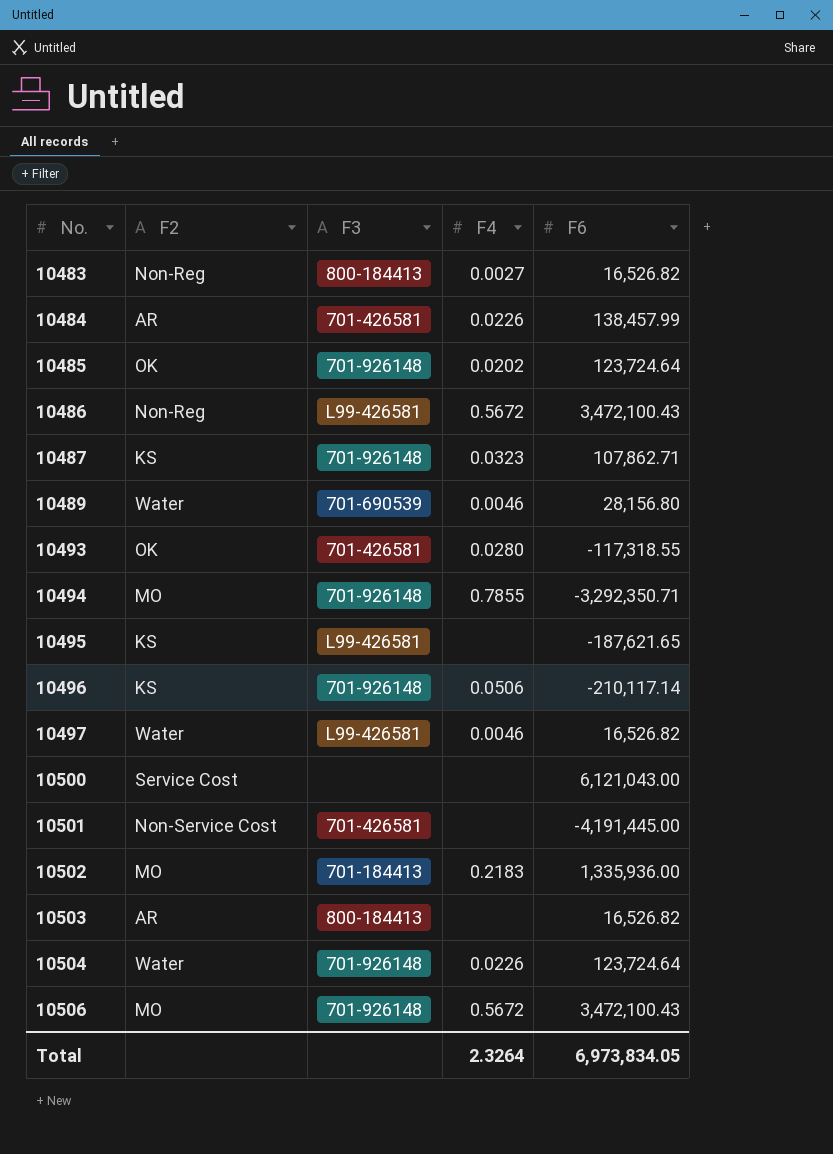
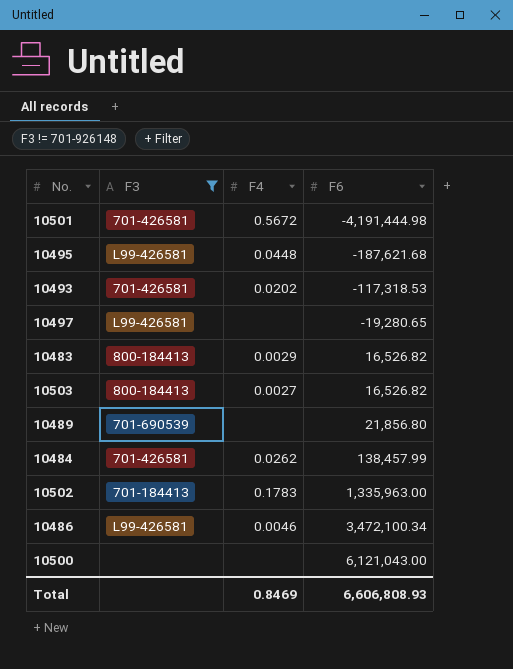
filter: none -> F3 != 701-926148
row order: No. ascending -> F6 ascending
column F2 | position: 2 -> none
10501 | F4: none -> 0.5672
10501 | F6: -4,191,445.00 -> -4,191,444.98
10495 | F4: none -> 0.0448
10495 | F6: -187,621.65 -> -187,621.68
10493 | F4: 0.0280 -> 0.0202
10493 | F6: -117,318.55 -> -117,318.53
10497 | F4: 0.0046 -> none
10497 | F6: 16,526.82 -> -19,280.65
10483 | F4: 0.0027 -> 0.0029
10503 | F4: none -> 0.0027
10489 | F4: 0.0046 -> none
10489 | F6: 28,156.80 -> 21,856.80
10484 | F4: 0.0226 -> 0.0262
10502 | F4: 0.2183 -> 0.1783
10502 | F6: 1,335,936.00 -> 1,335,963.00
10486 | F4: 0.5672 -> 0.0046
10486 | F6: 3,472,100.43 -> 3,472,100.34
Total | F4: 2.3264 -> 0.8469
Total | F6: 6,973,834.05 -> 6,606,808.93

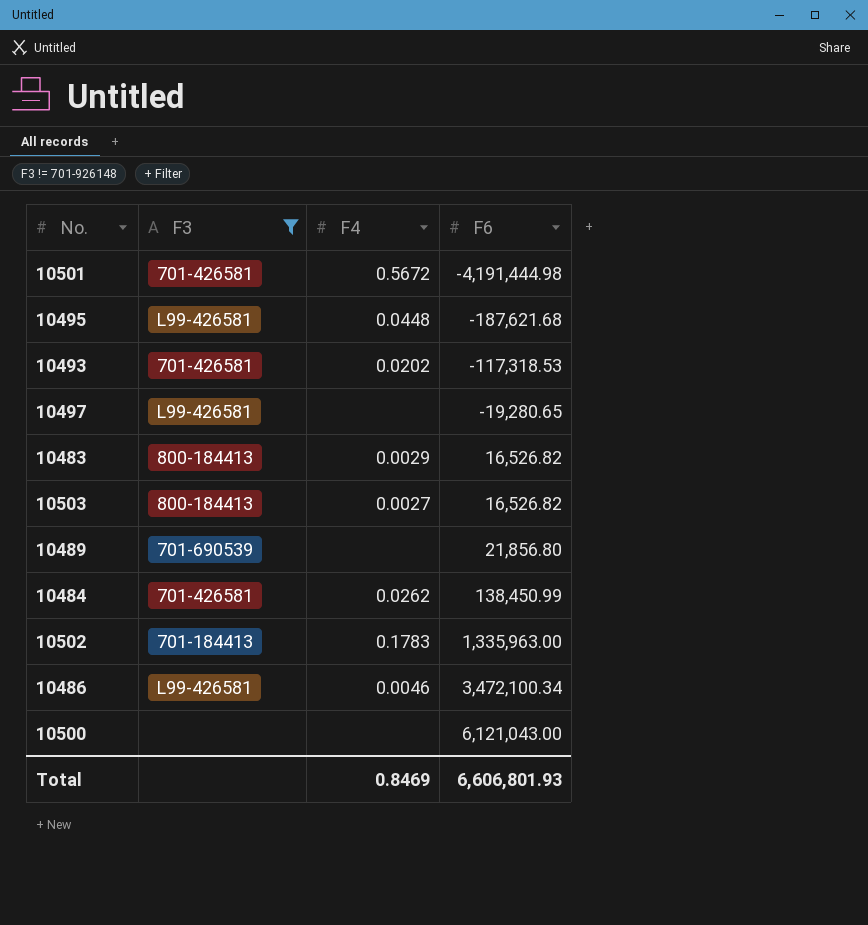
10484 | F6: 138,457.99 -> 138,450.99
Total | F6: 6,606,808.93 -> 6,606,801.93

